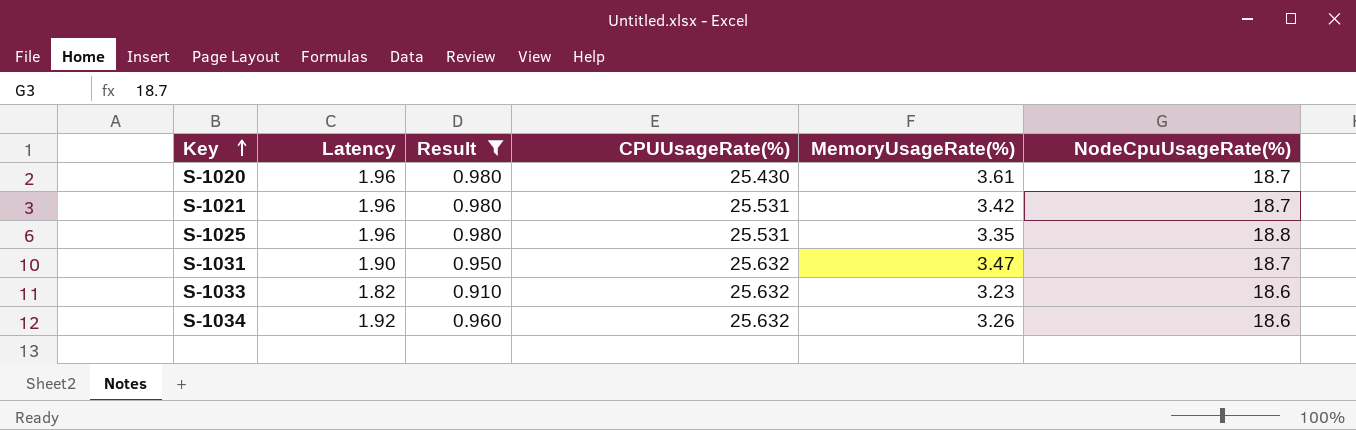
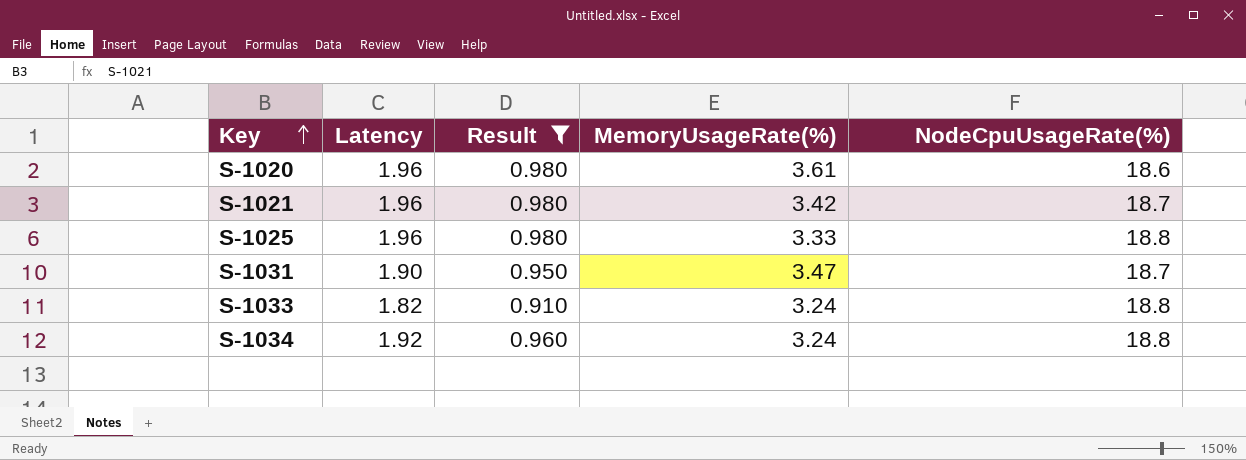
column CPUUsageRate(%) | position: 4 -> none
S-1020 | NodeCpuUsageRate(%): 18.7 -> 18.6
S-1025 | MemoryUsageRate(%): 3.35 -> 3.33
S-1033 | MemoryUsageRate(%): 3.23 -> 3.24
S-1033 | NodeCpuUsageRate(%): 18.6 -> 18.8
S-1034 | MemoryUsageRate(%): 3.26 -> 3.24
S-1034 | NodeCpuUsageRate(%): 18.6 -> 18.8

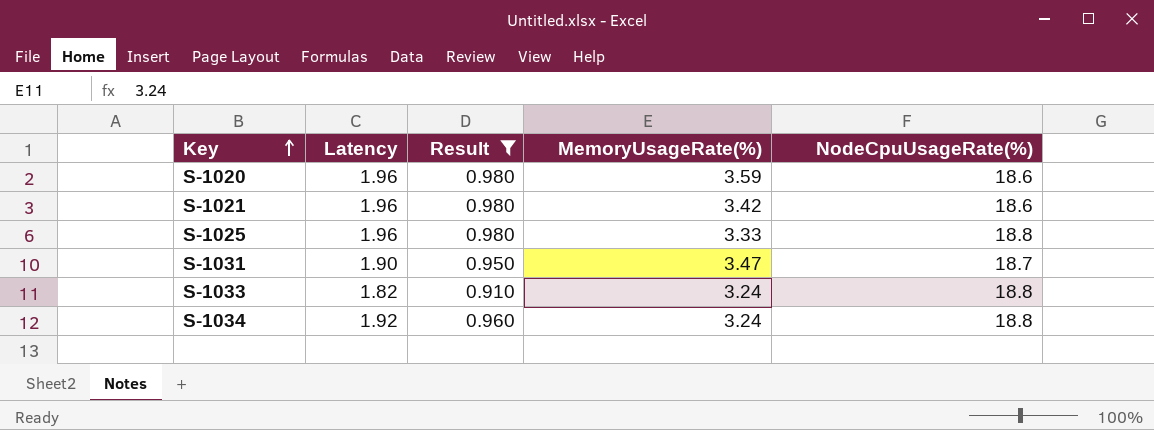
S-1020 | MemoryUsageRate(%): 3.61 -> 3.59
S-1021 | NodeCpuUsageRate(%): 18.7 -> 18.6

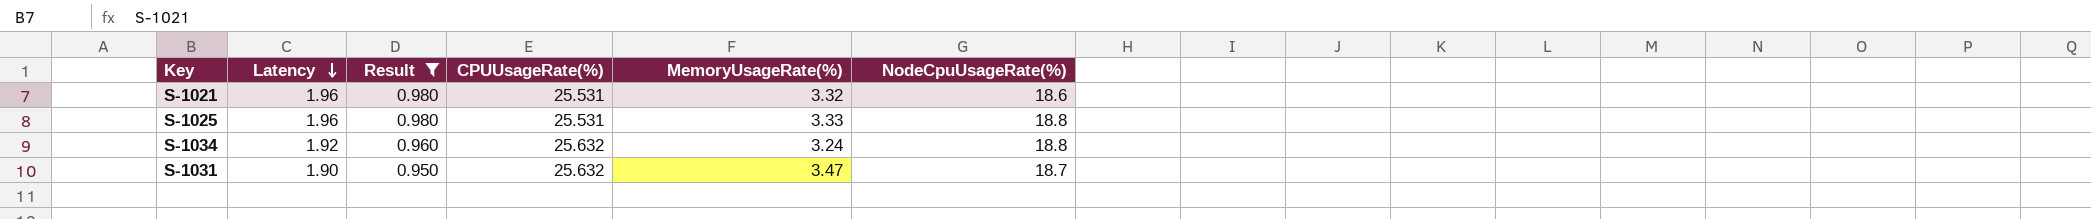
row order: Key ascending -> Latency descending
column CPUUsageRate(%) | position: none -> 4
row S-1020: 1.96 | 0.980 | 3.59 | 18.6 -> none
row S-1033: 1.82 | 0.910 | 3.24 | 18.8 -> none
S-1021 | MemoryUsageRate(%): 3.42 -> 3.32

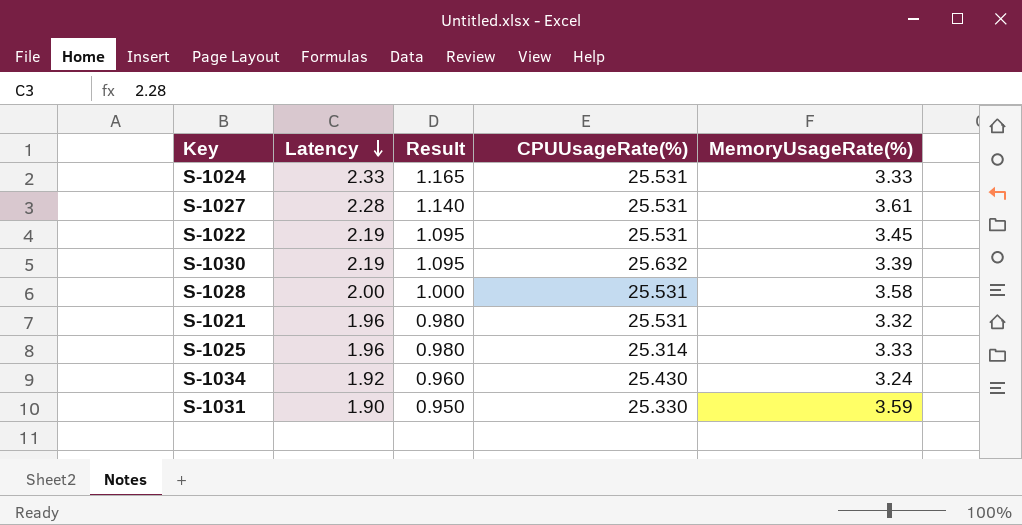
filter: Result <= 0.980 -> none
column NodeCpuUsageRate(%) | position: 6 -> none
S-1025 | CPUUsageRate(%): 25.531 -> 25.314
S-1034 | CPUUsageRate(%): 25.632 -> 25.430
S-1031 | CPUUsageRate(%): 25.632 -> 25.330
S-1031 | MemoryUsageRate(%): 3.47 -> 3.59

